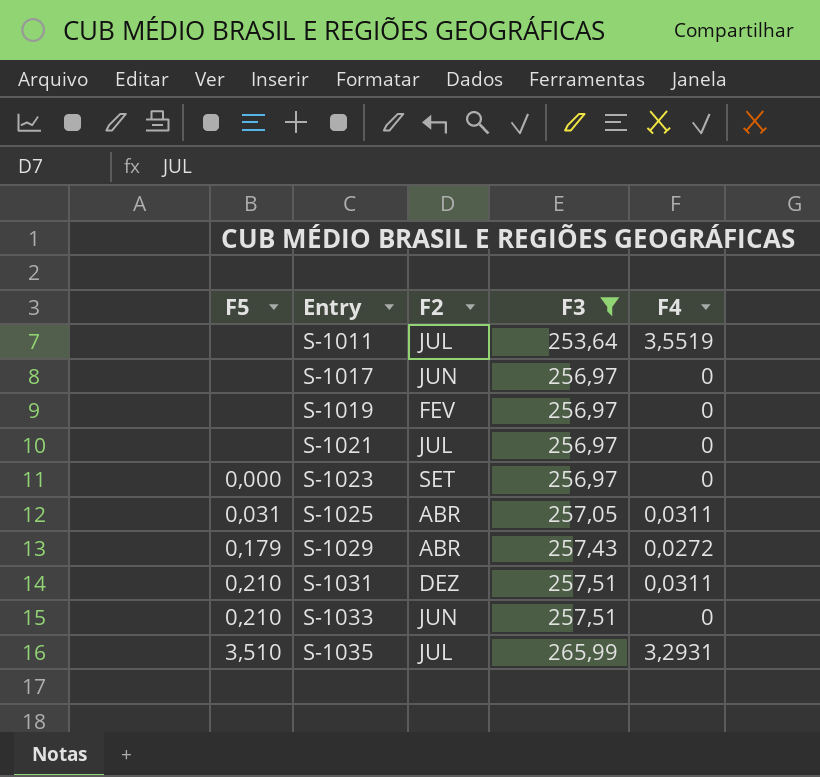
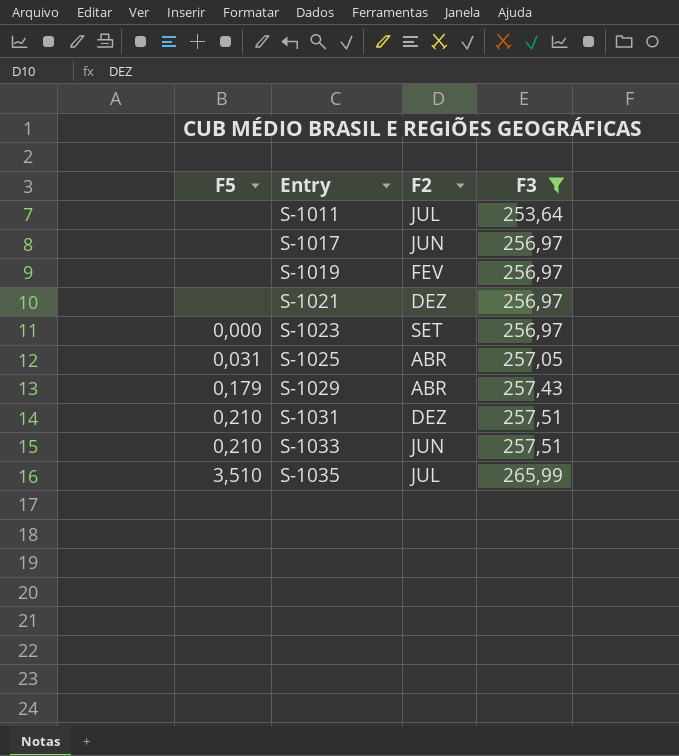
column F4 | position: 5 -> none
S-1021 | F2: JUL -> DEZ

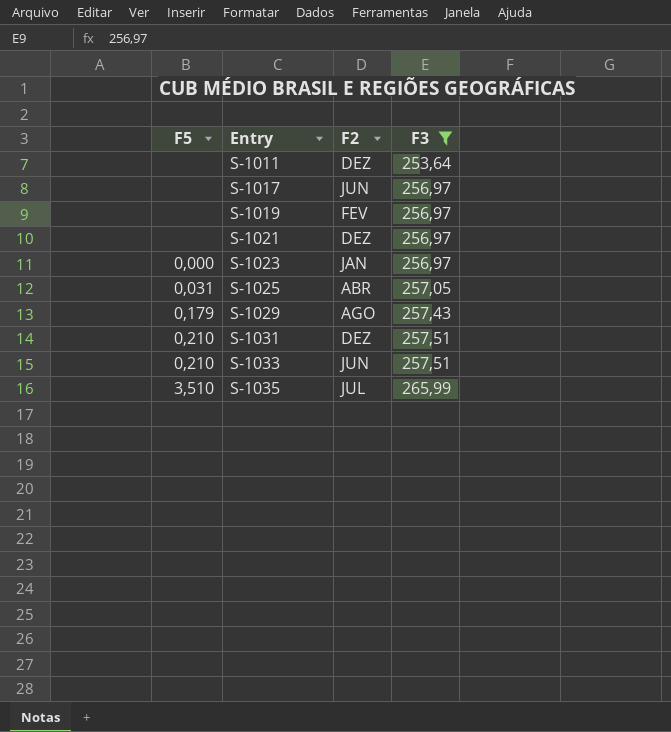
S-1011 | F2: JUL -> DEZ
S-1023 | F2: SET -> JAN
S-1029 | F2: ABR -> AGO

